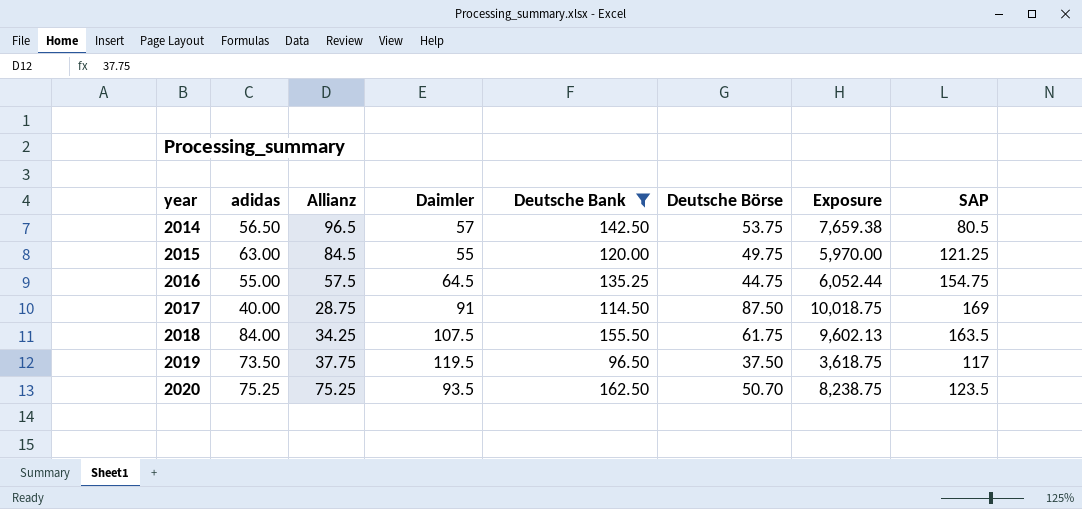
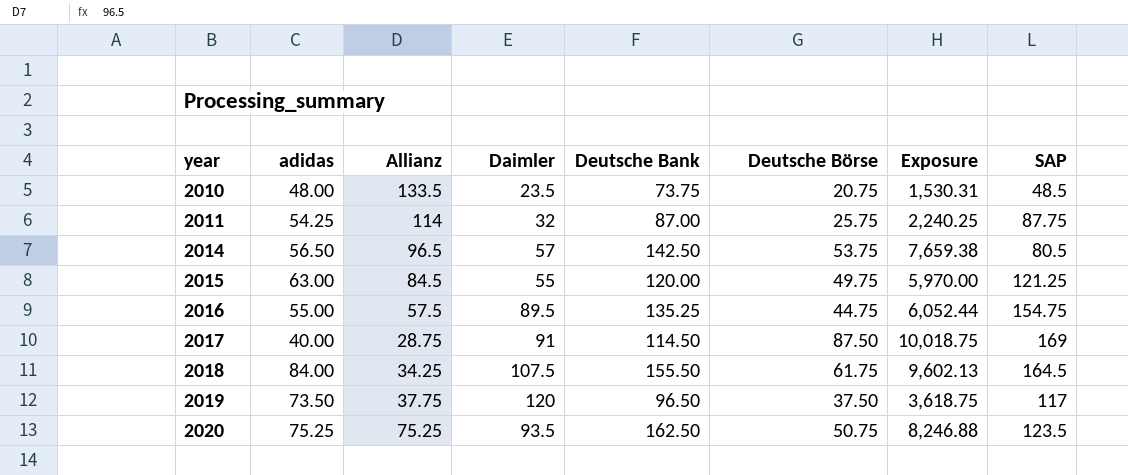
filter: Deutsche Bank >= 96.50 -> none
2016 | Daimler: 64.5 -> 89.5
2018 | SAP: 163.5 -> 164.5
2019 | Daimler: 119.5 -> 120
2020 | Deutsche Börse: 50.70 -> 50.75
2020 | Exposure: 8,238.75 -> 8,246.88

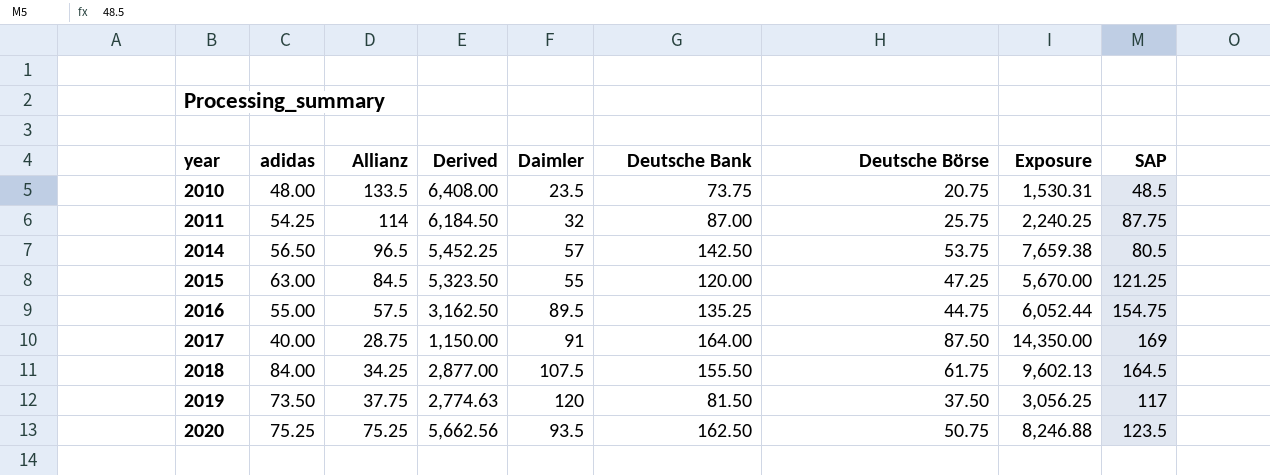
column Derived | formula: none -> [adidas] * [Allianz]
2015 | Deutsche Börse: 49.75 -> 47.25
2015 | Exposure: 5,970.00 -> 5,670.00
2017 | Deutsche Bank: 114.50 -> 164.00
2017 | Exposure: 10,018.75 -> 14,350.00
2019 | Deutsche Bank: 96.50 -> 81.50
2019 | Exposure: 3,618.75 -> 3,056.25

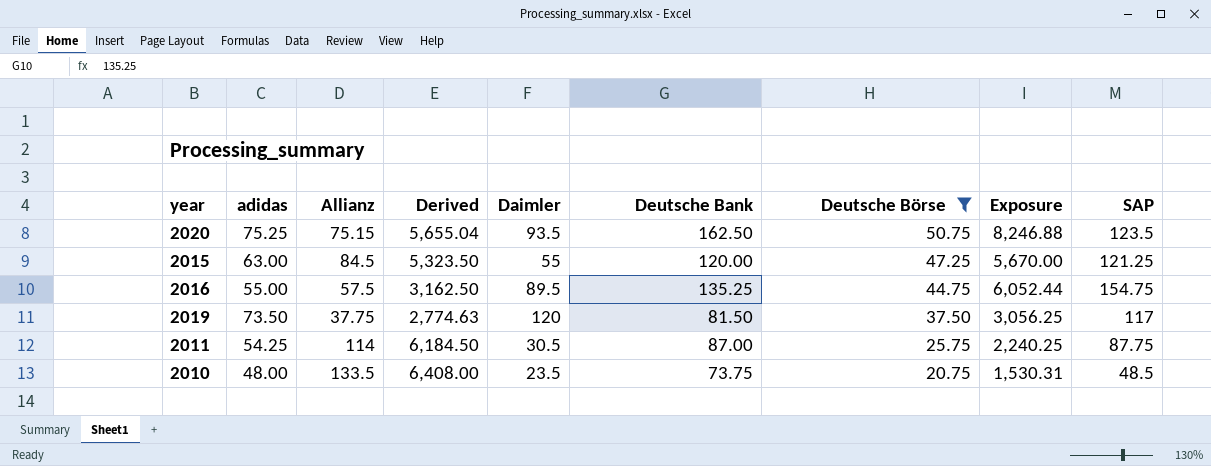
filter: none -> Deutsche Börse <= 50.75
row order: year ascending -> Deutsche Börse descending
2020 | Allianz: 75.25 -> 75.15
2020 | Derived: 5,662.56 -> 5,655.04
2011 | Daimler: 32 -> 30.5

